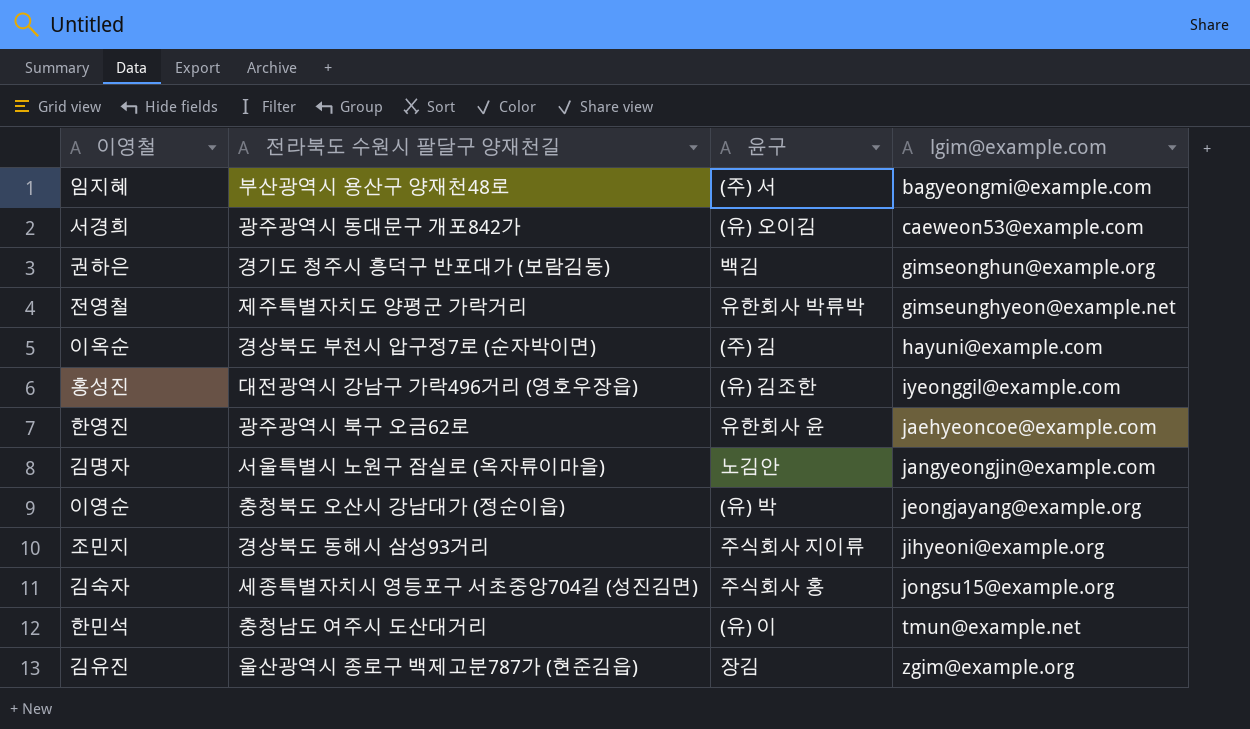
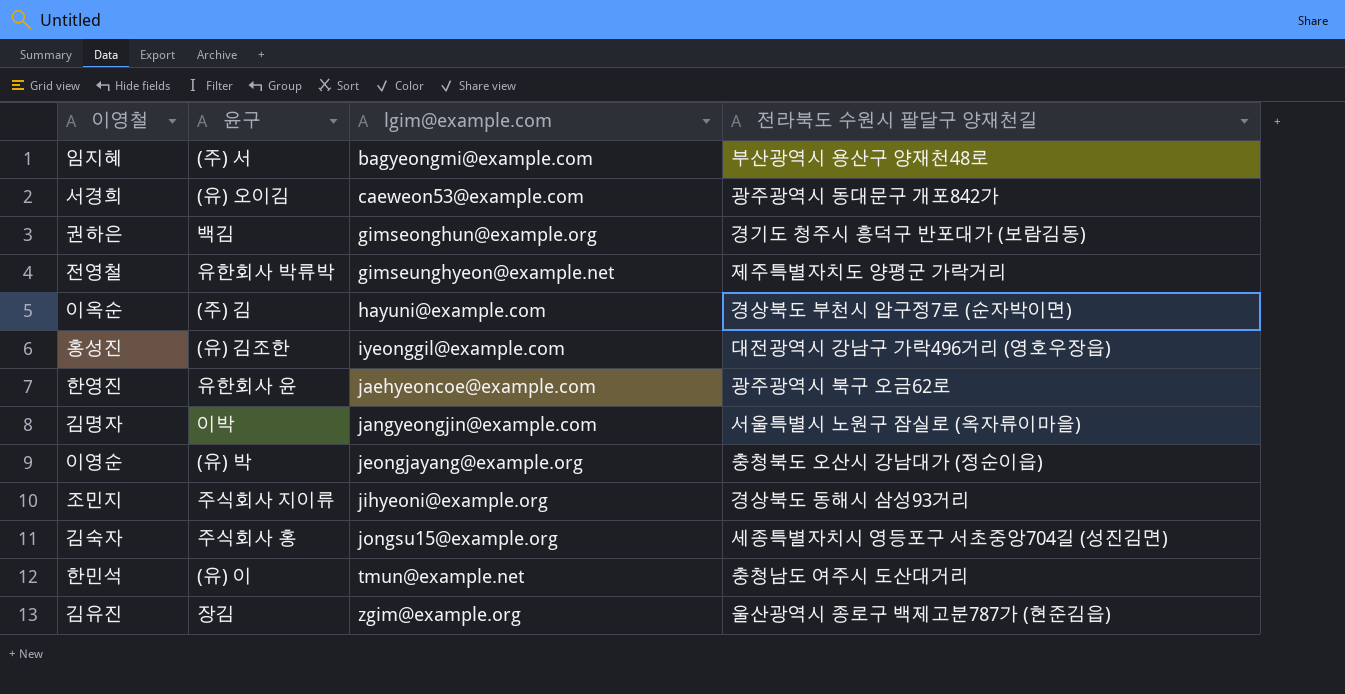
column 전라북도 수원시 팔달구 양재천길 | position: 2 -> 4
김명자 | 윤구: 노김안 -> 이박

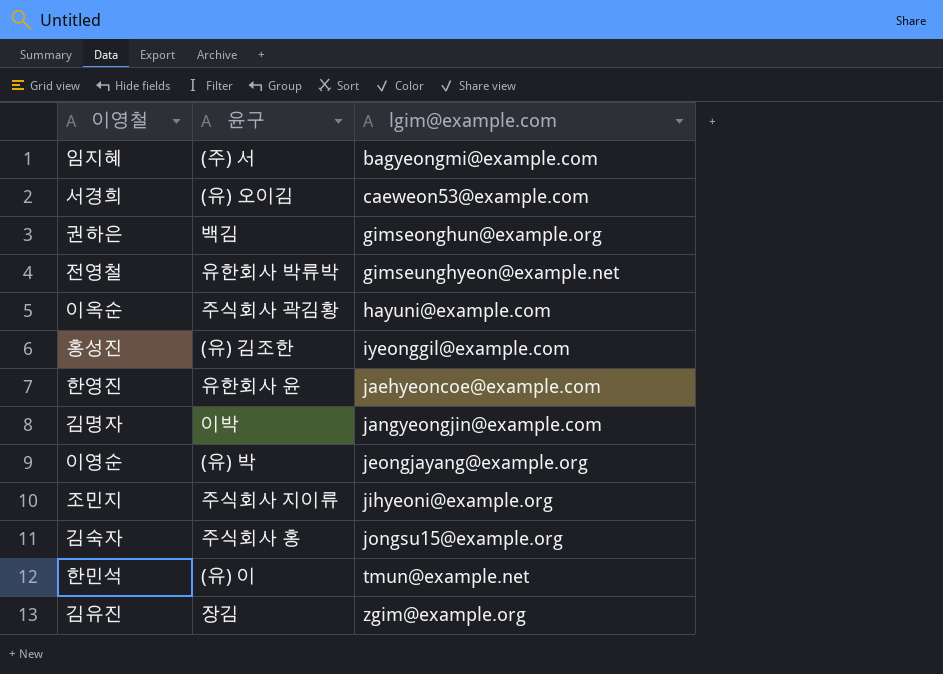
column 전라북도 수원시 팔달구 양재천길 | position: 4 -> none
이옥순 | 윤구: (주) 김 -> 주식회사 곽김황

